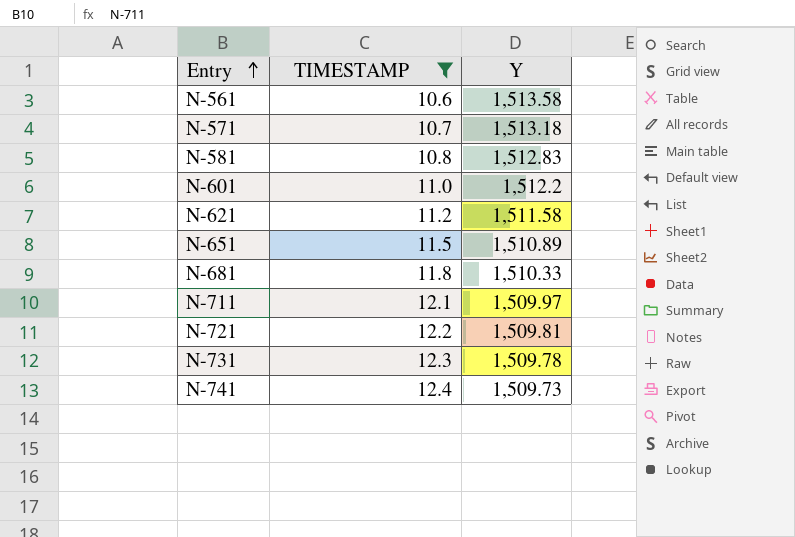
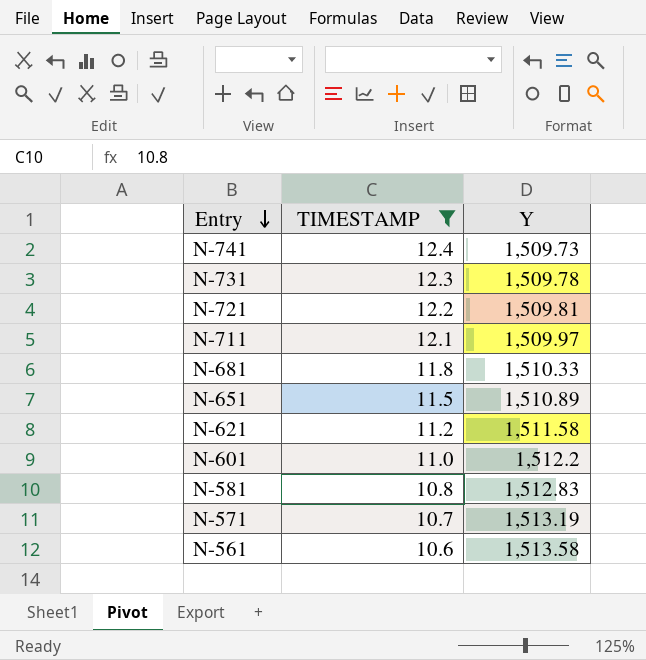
row order: Entry ascending -> Entry descending
N-571 | Y: 1,513.18 -> 1,513.19

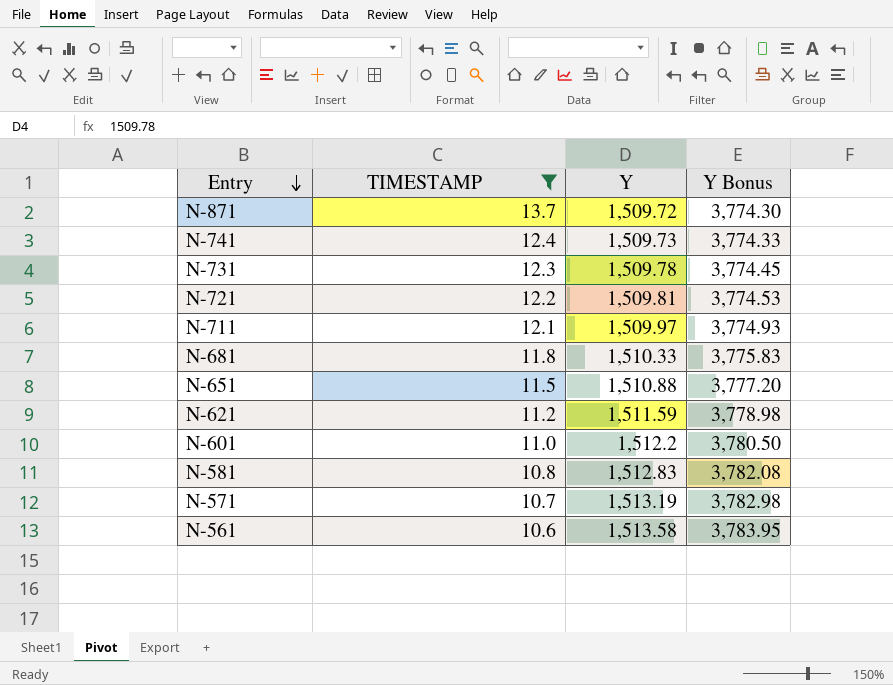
column Y Bonus | formula: none -> [Y] * 2.5
row N-871: none -> 13.7 | 1,509.72 | 3,774.30
N-651 | Y: 1,510.89 -> 1,510.88
N-621 | Y: 1,511.58 -> 1,511.59

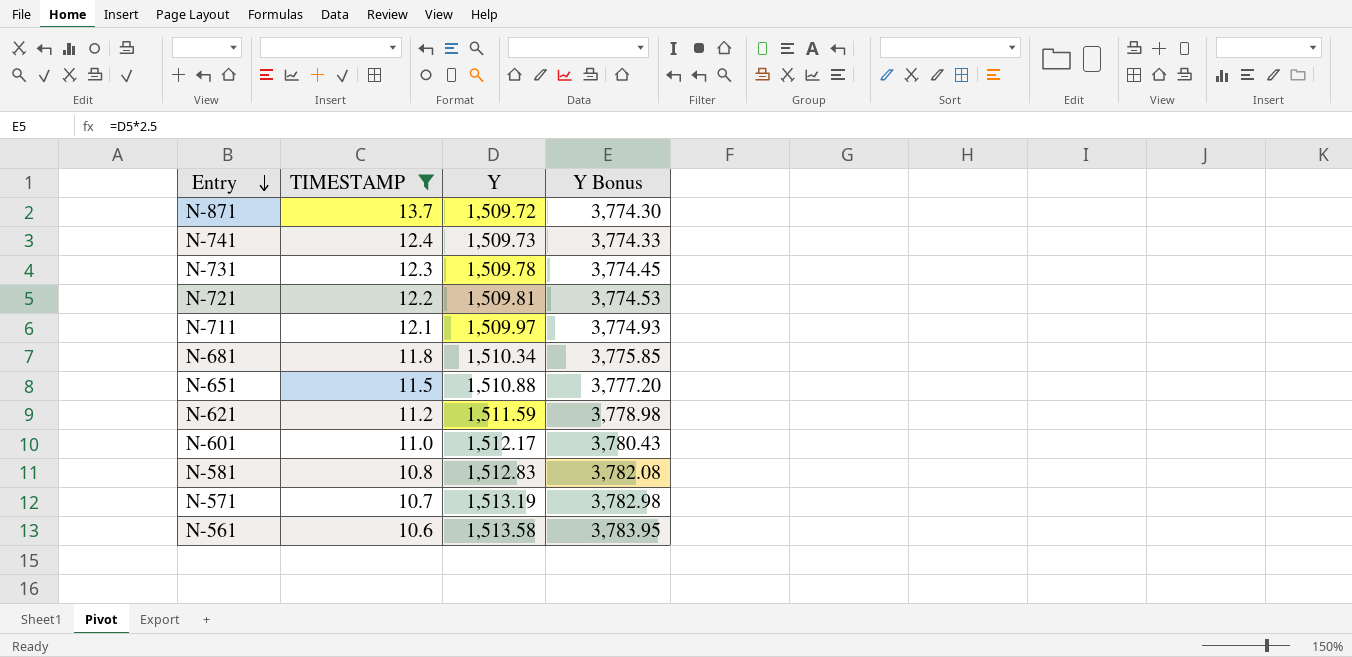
N-681 | Y: 1,510.33 -> 1,510.34
N-681 | Y Bonus: 3,775.83 -> 3,775.85
N-601 | Y: 1,512.2 -> 1,512.17
N-601 | Y Bonus: 3,780.50 -> 3,780.43

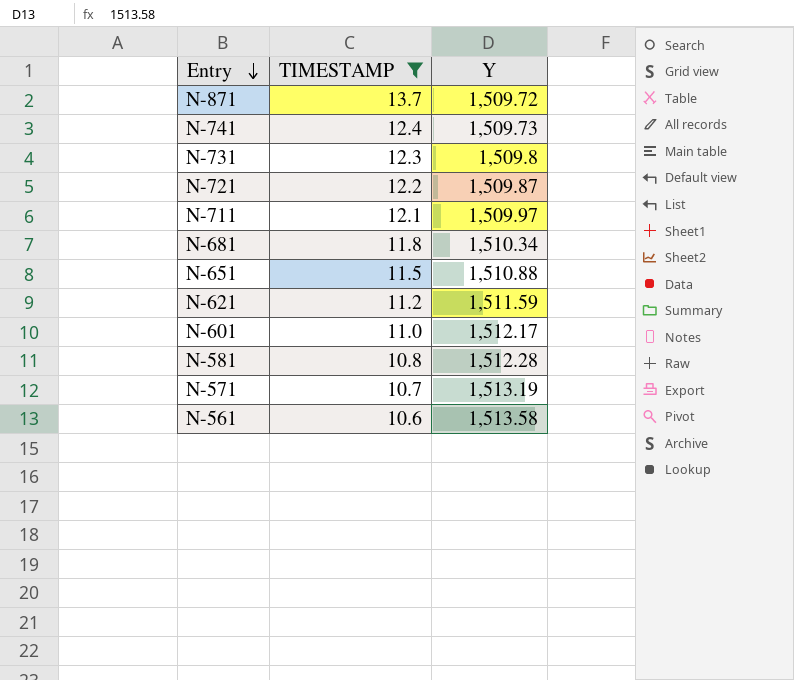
column Y Bonus | formula: [Y] * 2.5 -> none
N-731 | Y: 1,509.78 -> 1,509.8
N-721 | Y: 1,509.81 -> 1,509.87
N-581 | Y: 1,512.83 -> 1,512.28

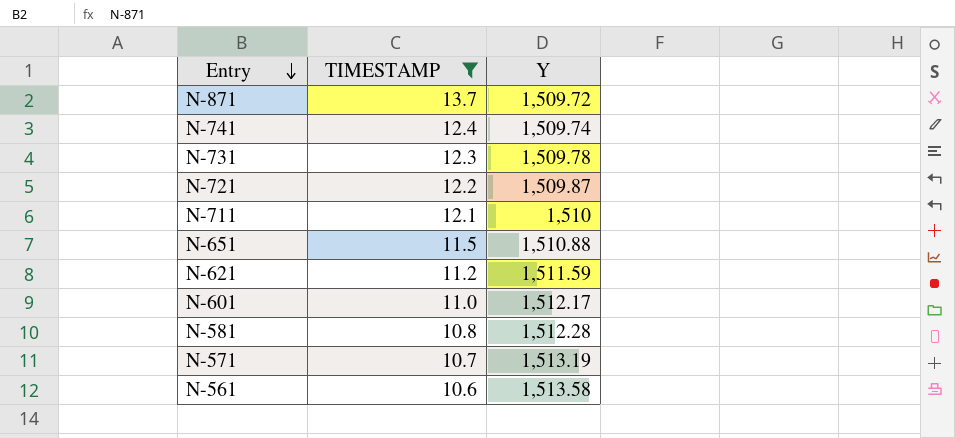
row N-681: 11.8 | 1,510.34 -> none
N-741 | Y: 1,509.73 -> 1,509.74
N-731 | Y: 1,509.8 -> 1,509.78
N-711 | Y: 1,509.97 -> 1,510

